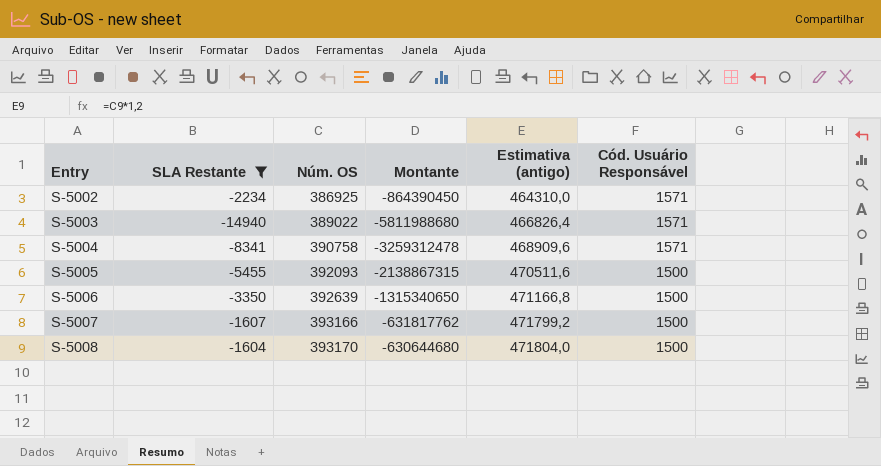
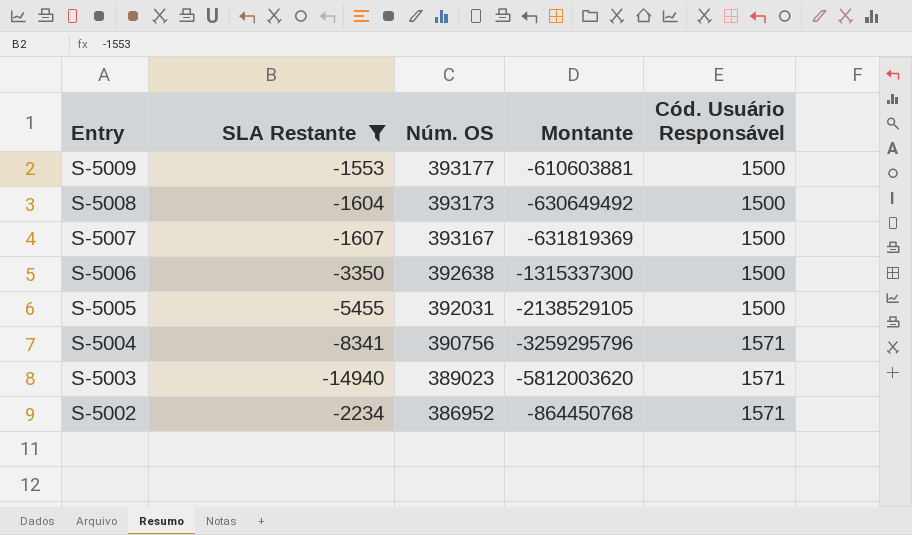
row order: Entry ascending -> Entry descending
column Estimativa (antigo) | formula: [Núm. OS] * 1,2 -> none
row S-5009: none -> -1553 | 393177 | -610603881 | 1500
S-5008 | Núm. OS: 393170 -> 393173
S-5008 | Montante: -630644680 -> -630649492
S-5007 | Núm. OS: 393166 -> 393167
S-5007 | Montante: -631817762 -> -631819369
S-5006 | Núm. OS: 392639 -> 392638
S-5006 | Montante: -1315340650 -> -1315337300
S-5005 | Núm. OS: 392093 -> 392031
S-5005 | Montante: -2138867315 -> -2138529105
S-5004 | Núm. OS: 390758 -> 390756
S-5004 | Montante: -3259312478 -> -3259295796
S-5003 | Núm. OS: 389022 -> 389023
S-5003 | Montante: -5811988680 -> -5812003620
S-5002 | Núm. OS: 386925 -> 386952
S-5002 | Montante: -864390450 -> -864450768

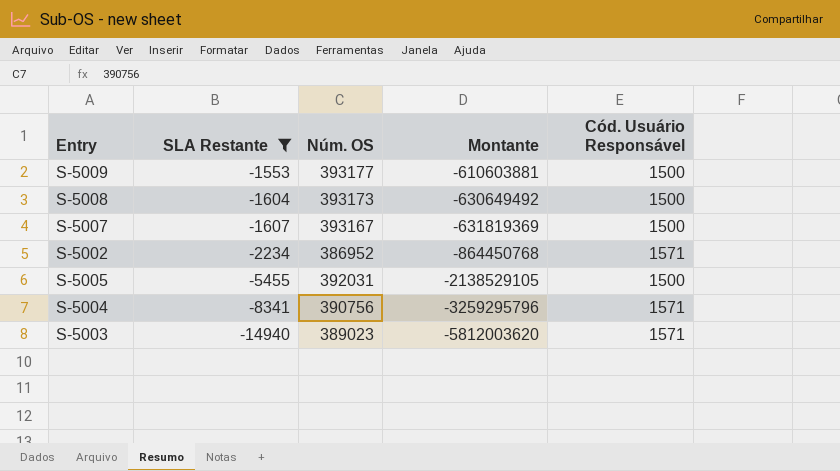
row order: Entry descending -> SLA Restante descending
row S-5006: -3350 | 392638 | -1315337300 | 1500 -> none

